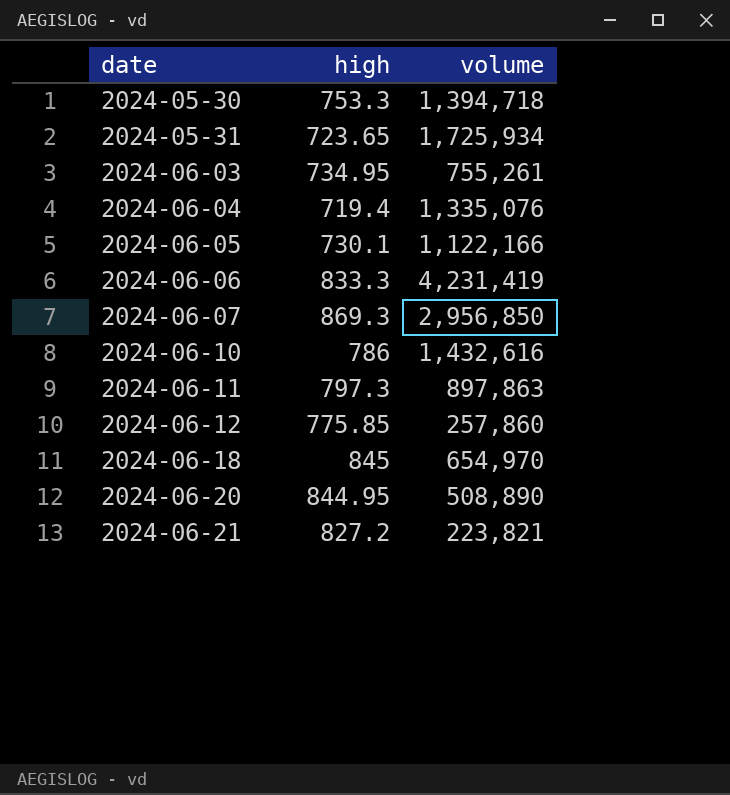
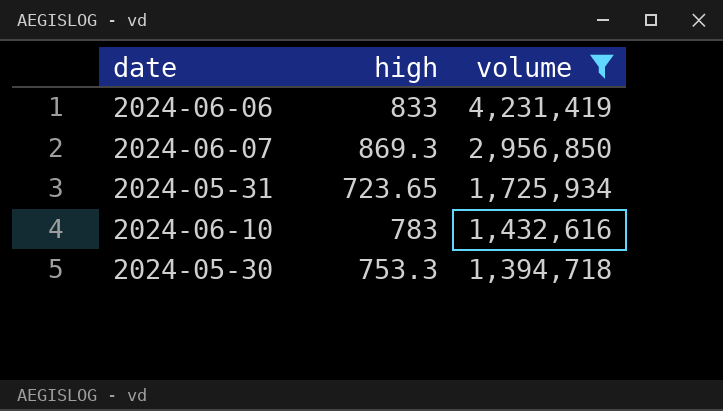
filter: none -> volume >= 1,394,718
row order: date ascending -> volume descending
2024-06-06 | high: 833.3 -> 833
2024-06-10 | high: 786 -> 783

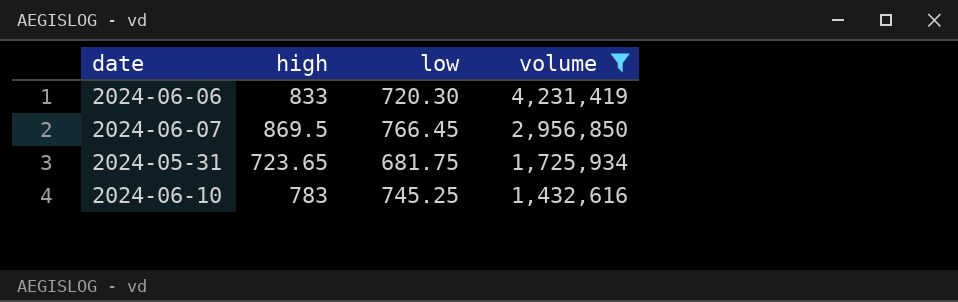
column low | position: none -> 3
row 2024-05-30: 753.3 | 1,394,718 -> none
2024-06-07 | high: 869.3 -> 869.5

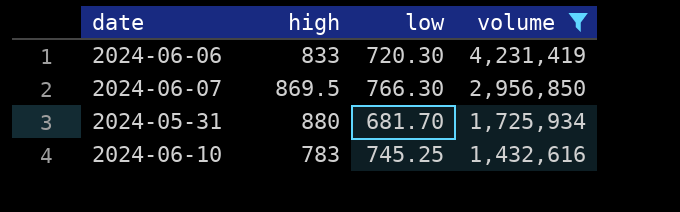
2024-06-07 | low: 766.45 -> 766.30
2024-05-31 | high: 723.65 -> 880
2024-05-31 | low: 681.75 -> 681.70

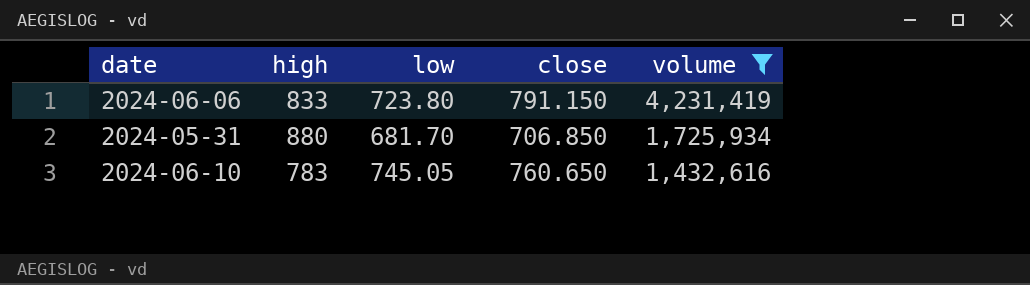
column close | position: none -> 4
row 2024-06-07: 869.5 | 766.30 | 2,956,850 -> none
2024-06-06 | low: 720.30 -> 723.80
2024-06-10 | low: 745.25 -> 745.05

